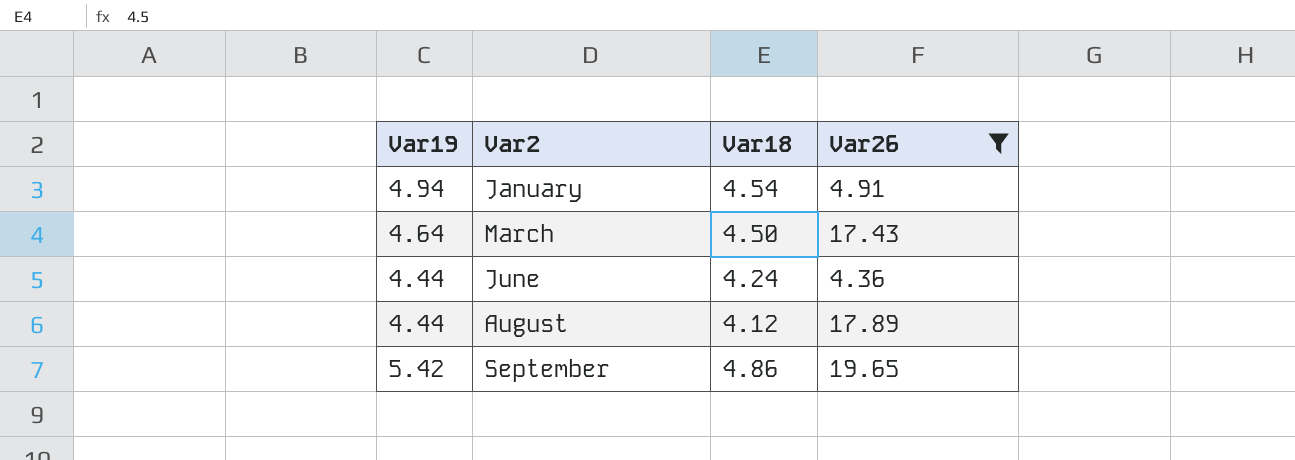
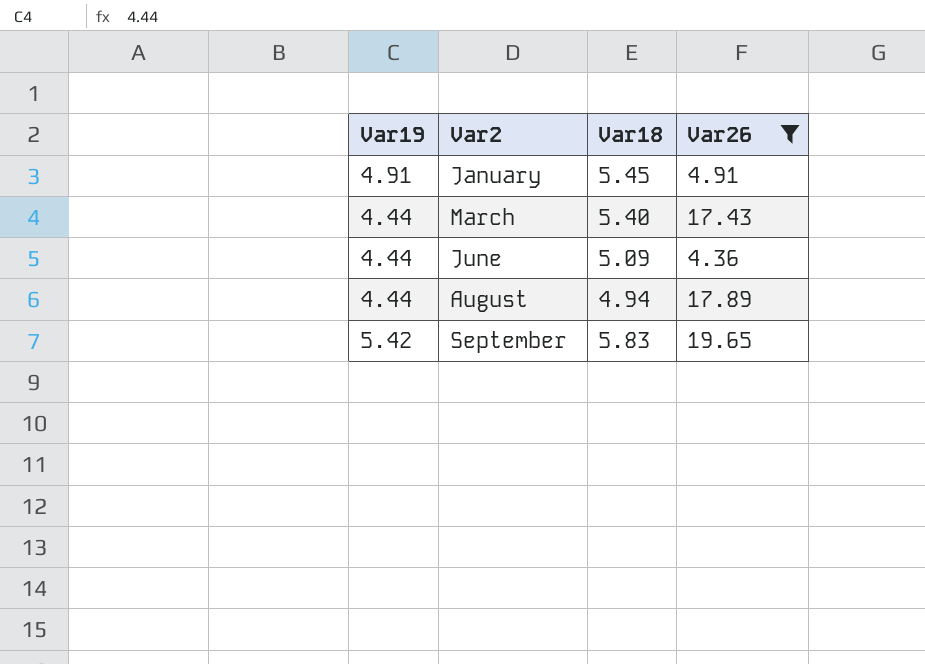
January | Var19: 4.94 -> 4.91
January | Var18: 4.54 -> 5.45
March | Var19: 4.64 -> 4.44
March | Var18: 4.50 -> 5.40
June | Var18: 4.24 -> 5.09
August | Var18: 4.12 -> 4.94
September | Var18: 4.86 -> 5.83

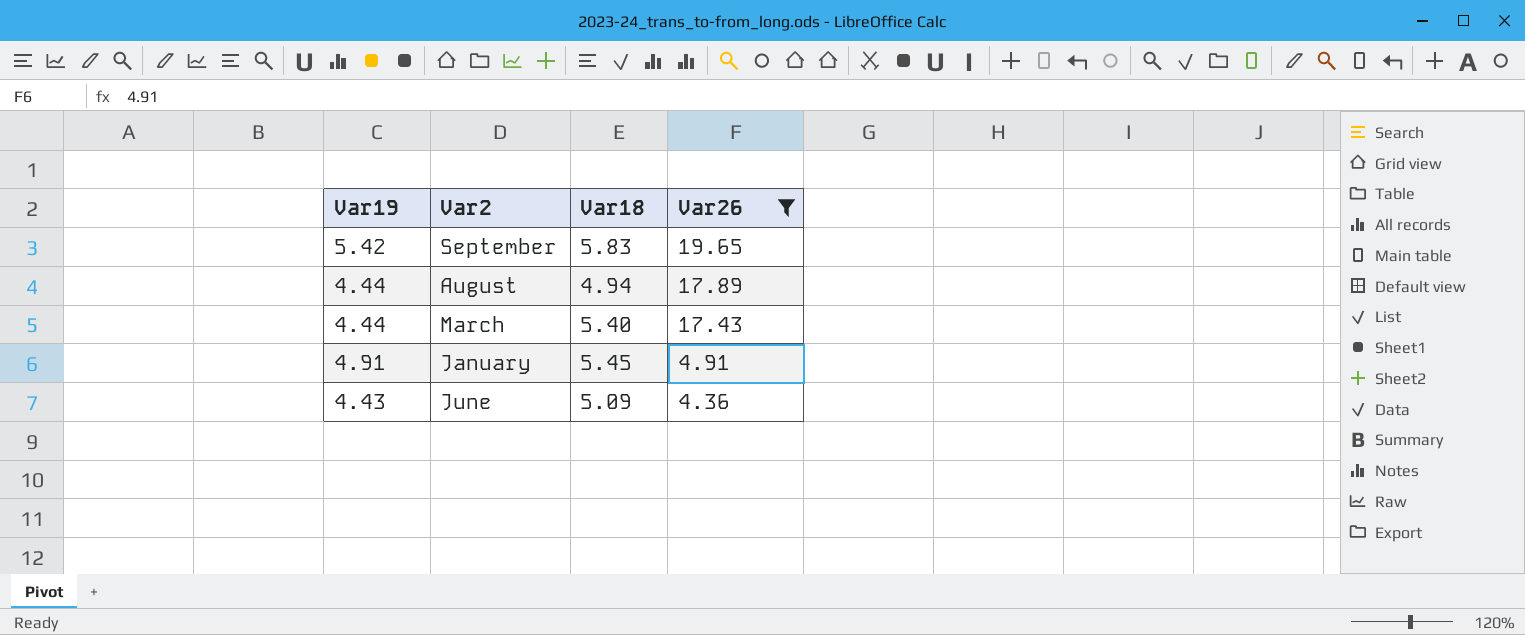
row order: Var2 ascending -> Var26 descending
June | Var19: 4.44 -> 4.43

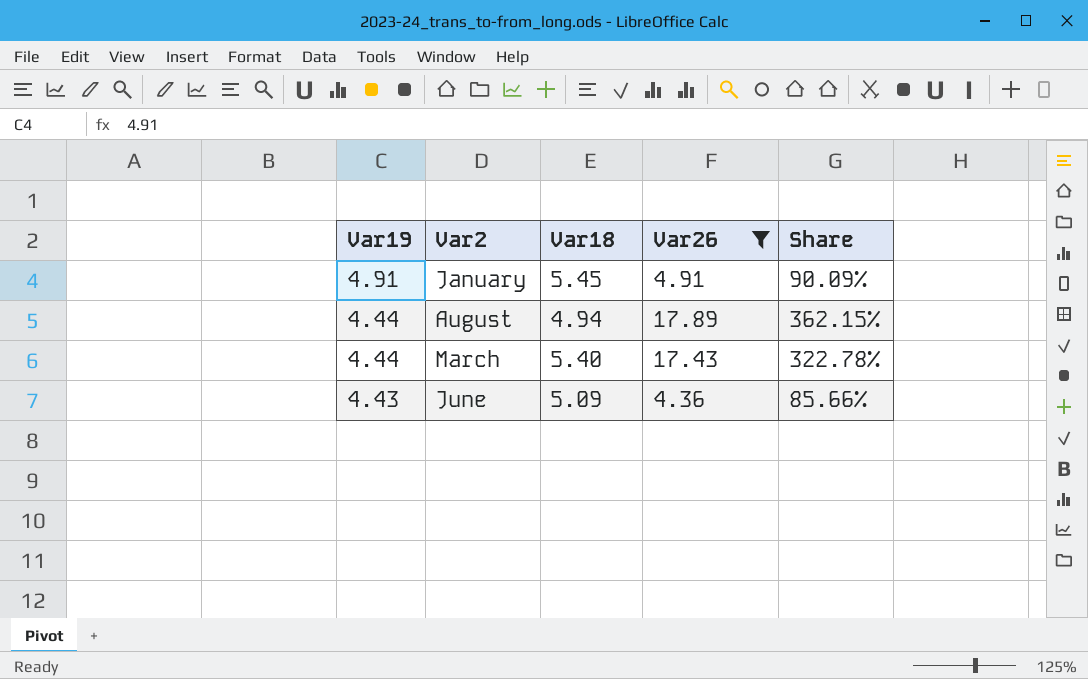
row order: Var26 descending -> Var19 descending
column Share | formula: none -> [Var26] / [Var18]
row September: 5.42 | 5.83 | 19.65 -> none

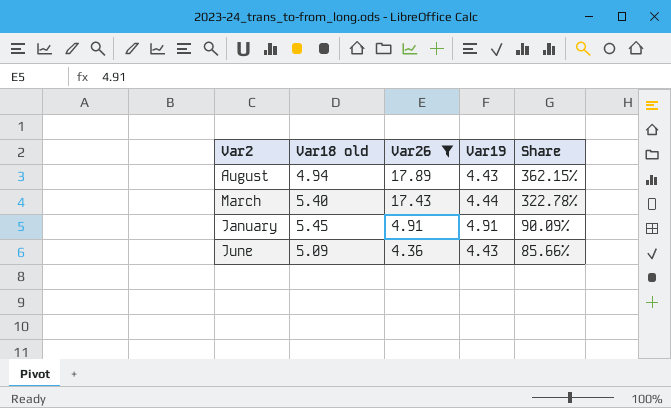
row order: Var19 descending -> Var26 descending
column name: Var18 -> Var18 old
column Var19 | position: 1 -> 4
August | Var19: 4.44 -> 4.43

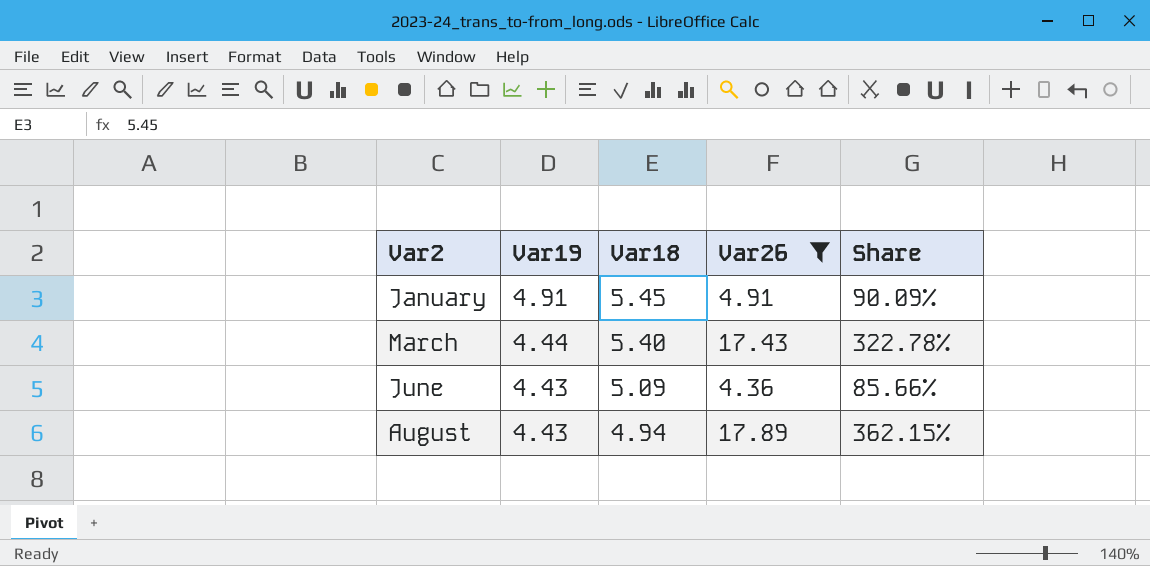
row order: Var26 descending -> Var2 ascending
column Var19 | position: 4 -> 2
column name: Var18 old -> Var18

